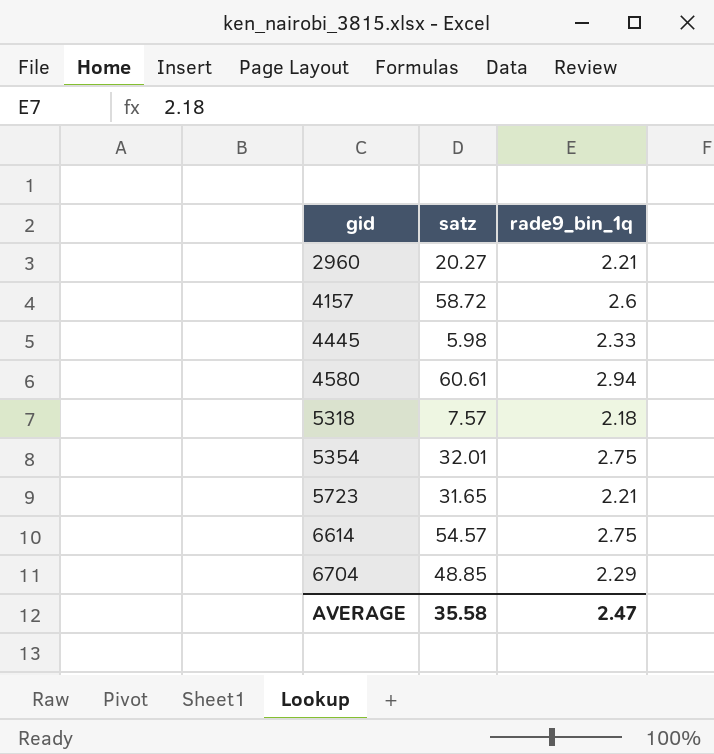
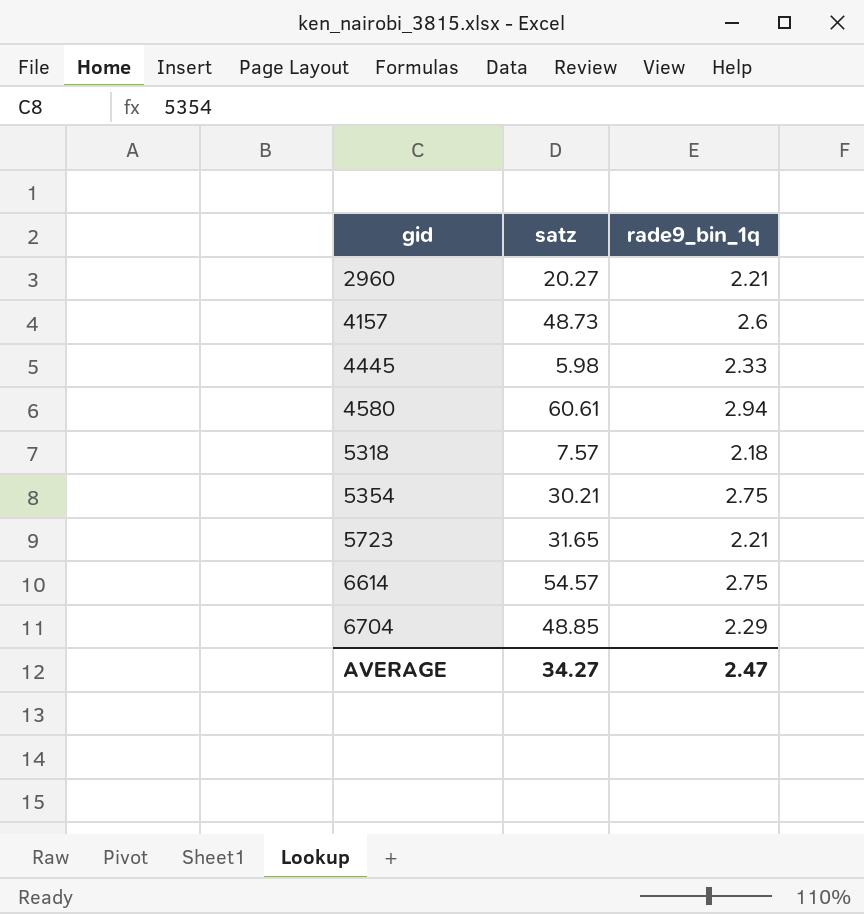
4157 | satz: 58.72 -> 48.73
5354 | satz: 32.01 -> 30.21
AVERAGE | satz: 35.58 -> 34.27

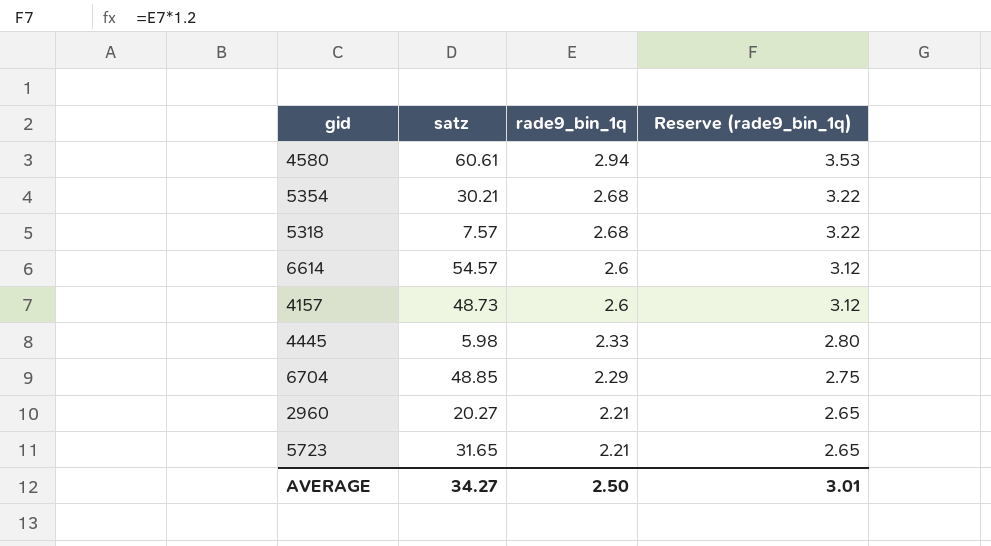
row order: gid ascending -> rade9_bin_1q descending
column Reserve (rade9_bin_1q) | formula: none -> [rade9_bin_1q] * 1.2
5354 | rade9_bin_1q: 2.75 -> 2.68
5318 | rade9_bin_1q: 2.18 -> 2.68
6614 | rade9_bin_1q: 2.75 -> 2.6
AVERAGE | rade9_bin_1q: 2.47 -> 2.50

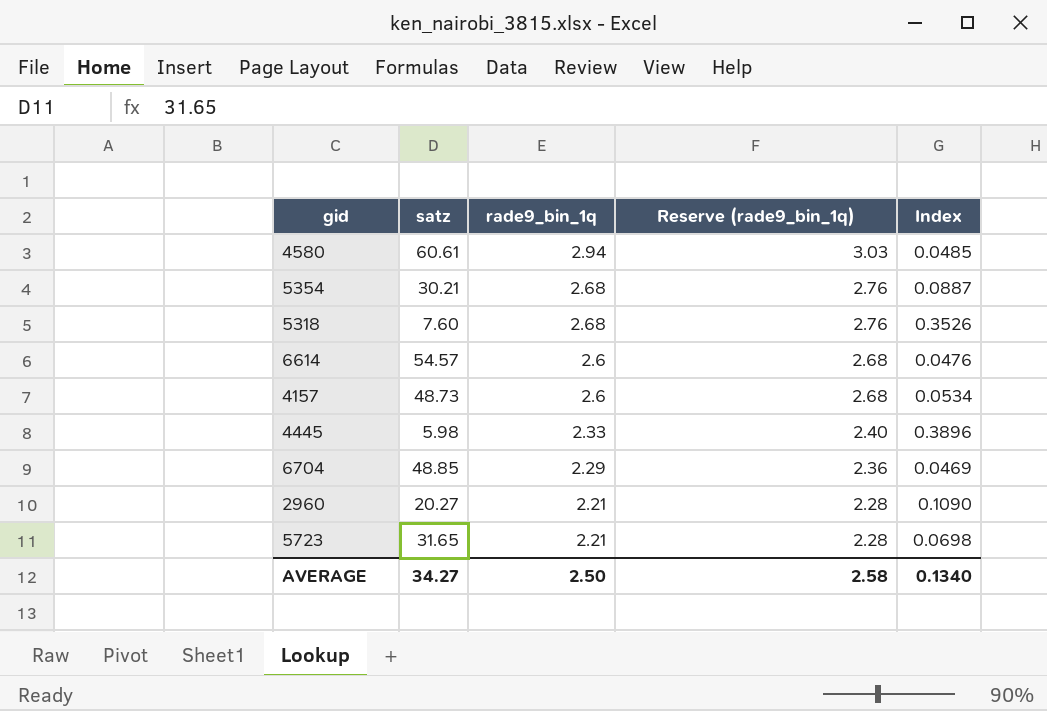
column Reserve (rade9_bin_1q) | formula: [rade9_bin_1q] * 1.2 -> [rade9_bin_1q] * 1.03
column Index | formula: none -> [rade9_bin_1q] / [satz]
5318 | satz: 7.57 -> 7.60
AVERAGE | Reserve (rade9_bin_1q): 3.01 -> 2.58

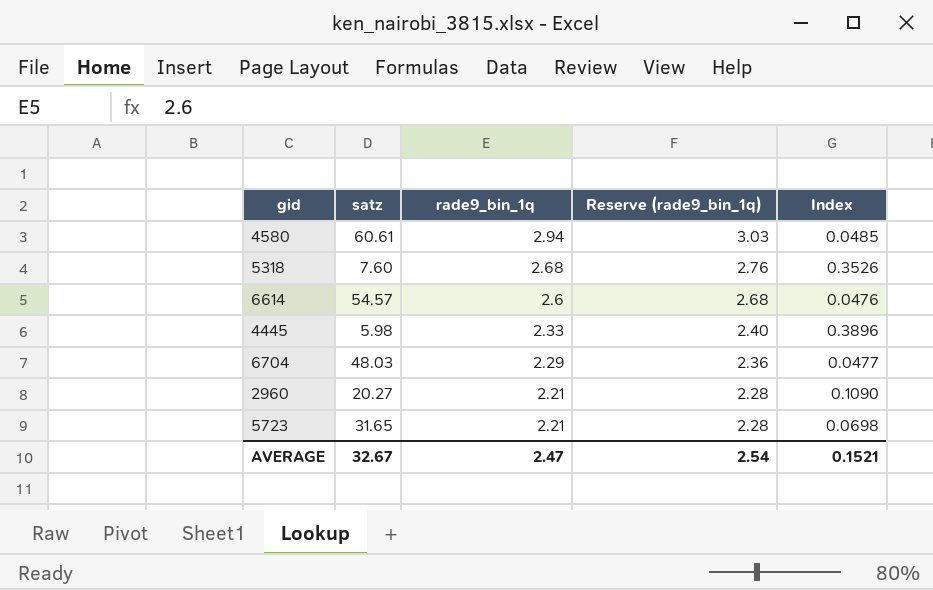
row 5354: 30.21 | 2.68 | 2.76 | 0.0887 -> none
row 4157: 48.73 | 2.6 | 2.68 | 0.0534 -> none
6704 | satz: 48.85 -> 48.03
6704 | Index: 0.0469 -> 0.0477
AVERAGE | satz: 34.27 -> 32.67
AVERAGE | rade9_bin_1q: 2.50 -> 2.47
AVERAGE | Reserve (rade9_bin_1q): 2.58 -> 2.54
AVERAGE | Index: 0.1340 -> 0.1521

